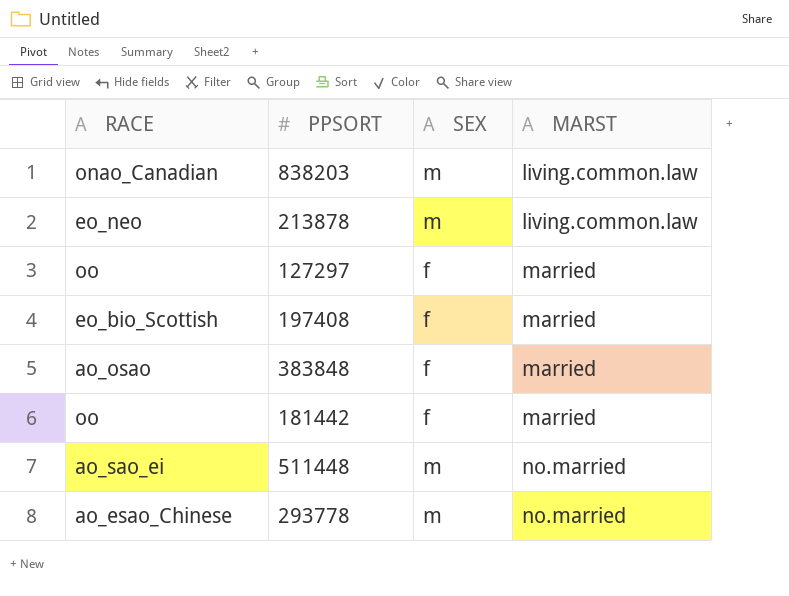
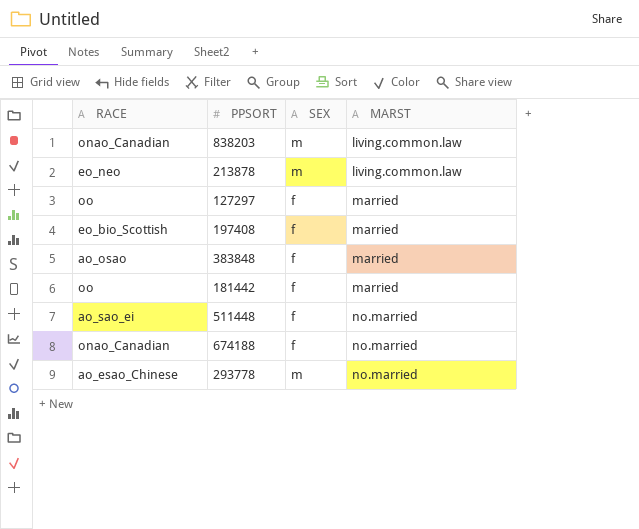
511448 | SEX: m -> f
row 674188: none -> onao_Canadian | f | no.married

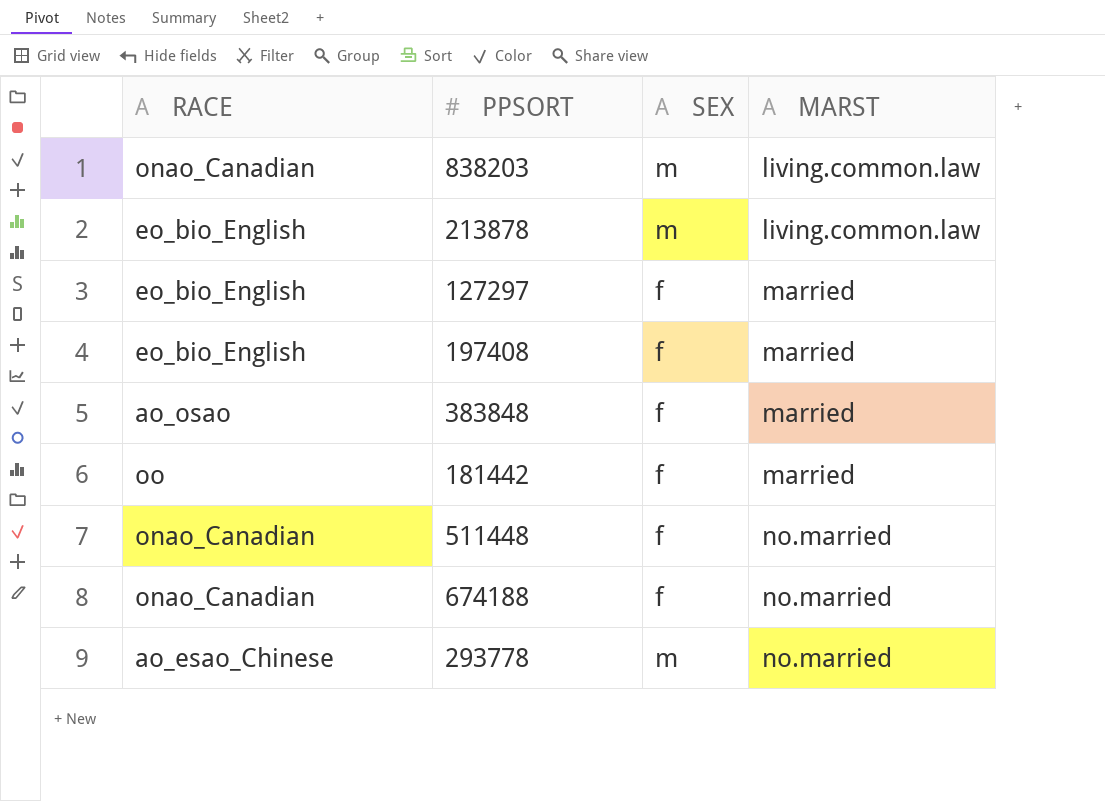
213878 | RACE: eo_neo -> eo_bio_English
127297 | RACE: oo -> eo_bio_English
197408 | RACE: eo_bio_Scottish -> eo_bio_English
511448 | RACE: ao_sao_ei -> onao_Canadian

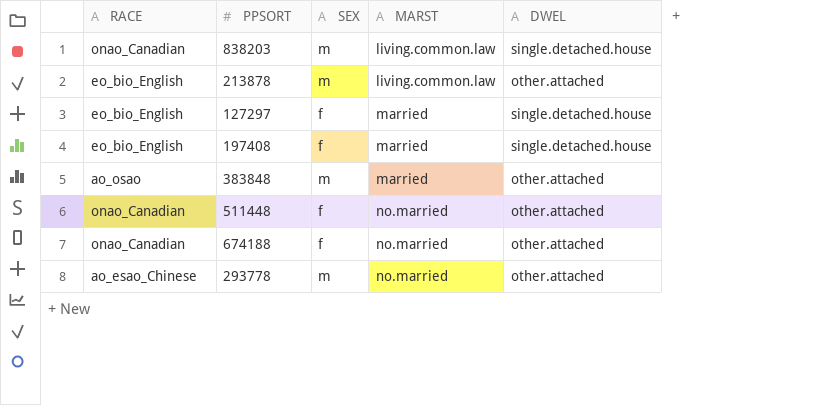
column DWEL | position: none -> 5
row 181442: oo | f | married -> none
383848 | SEX: f -> m

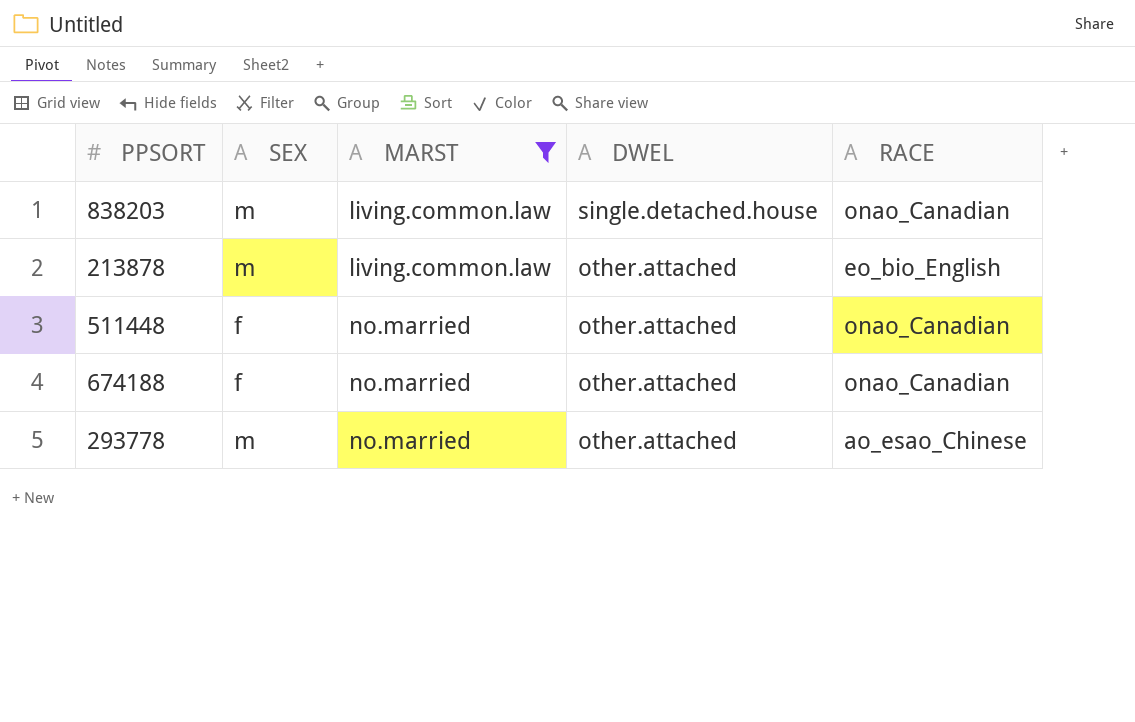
filter: none -> MARST != married
column RACE | position: 1 -> 5

